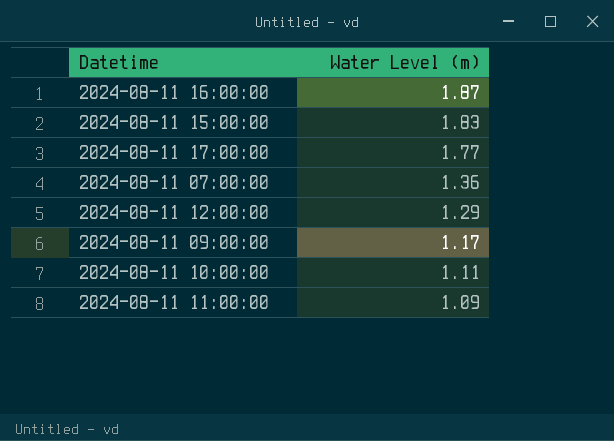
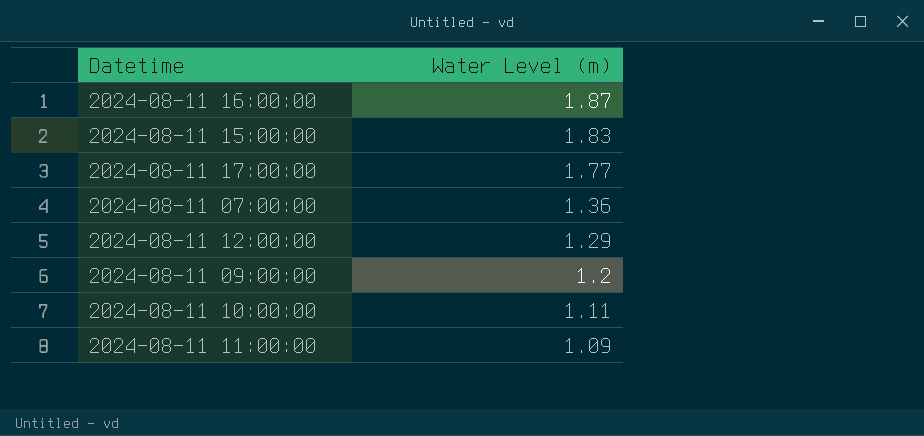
2024-08-11 09:00:00 | Water Level (m): 1.17 -> 1.2

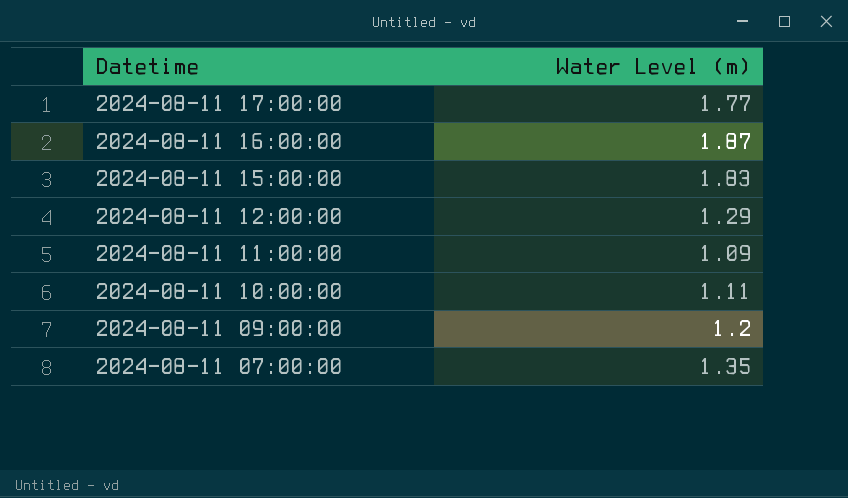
row order: Water Level (m) descending -> Datetime descending
2024-08-11 07:00:00 | Water Level (m): 1.36 -> 1.35

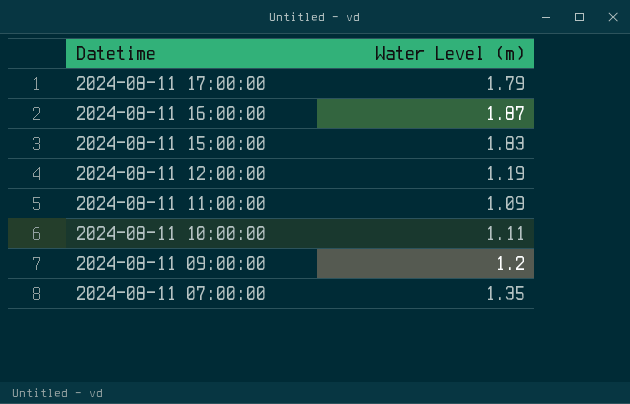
2024-08-11 17:00:00 | Water Level (m): 1.77 -> 1.79
2024-08-11 12:00:00 | Water Level (m): 1.29 -> 1.19

